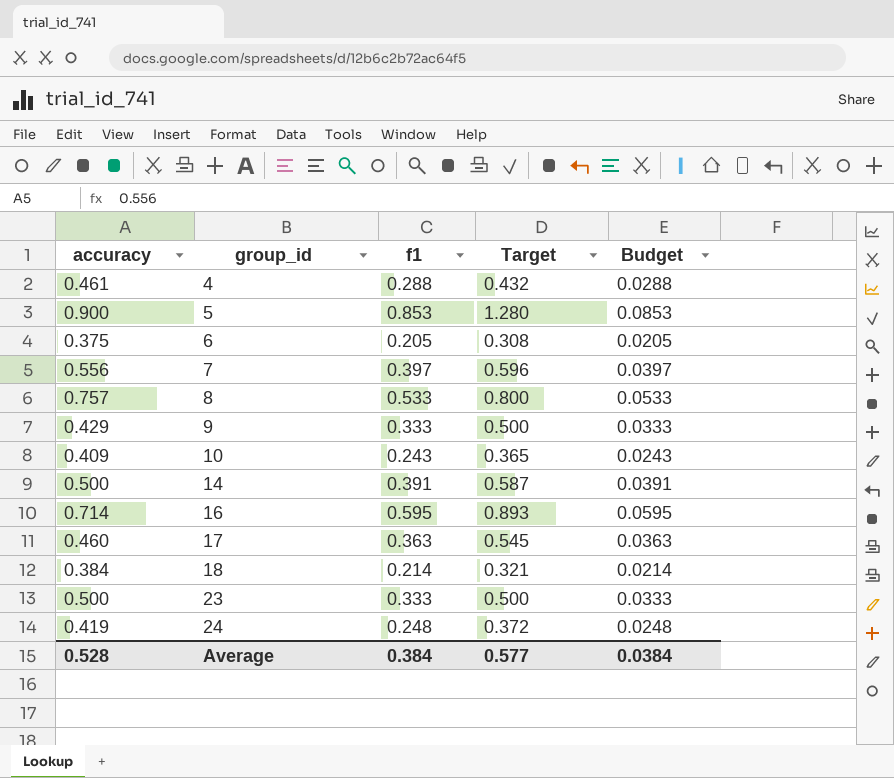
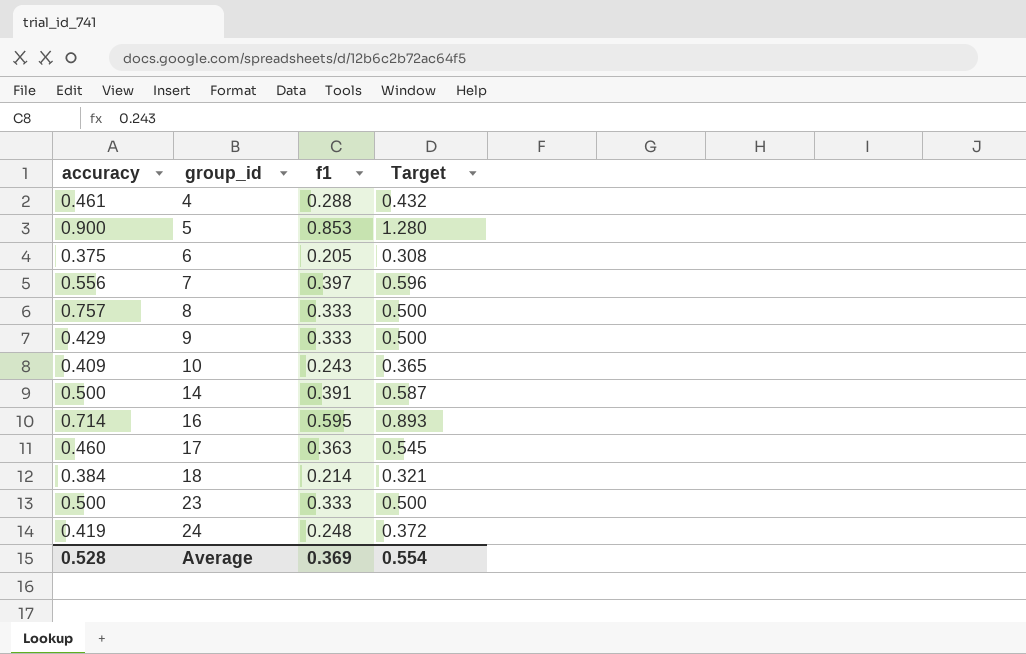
column Budget | formula: [f1] * 0.1 -> none
8 | f1: 0.533 -> 0.333
8 | Target: 0.800 -> 0.500
Average | f1: 0.384 -> 0.369
Average | Target: 0.577 -> 0.554

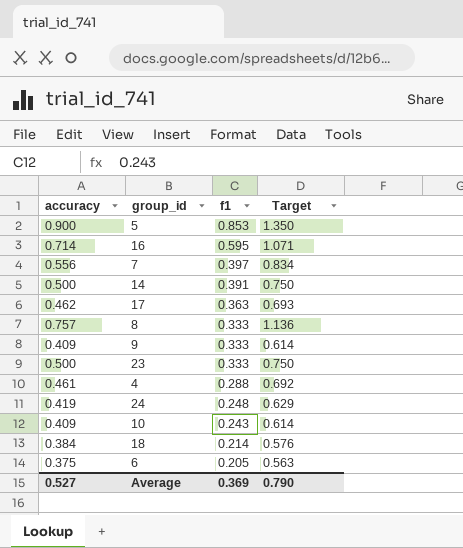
row order: group_id ascending -> f1 descending
column Target | formula: [f1] * 1.5 -> [accuracy] * 1.5
17 | accuracy: 0.460 -> 0.462
9 | accuracy: 0.429 -> 0.409
Average | accuracy: 0.528 -> 0.527
Average | Target: 0.554 -> 0.790

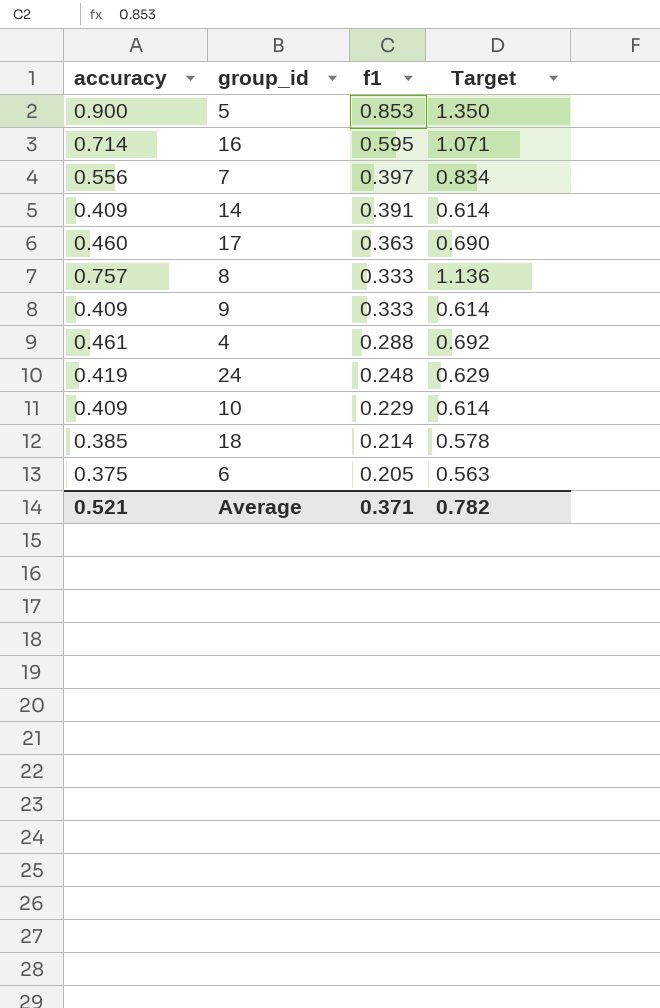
row 23: 0.500 | 0.333 | 0.750 -> none
14 | accuracy: 0.500 -> 0.409
14 | Target: 0.750 -> 0.614
17 | accuracy: 0.462 -> 0.460
17 | Target: 0.693 -> 0.690
10 | f1: 0.243 -> 0.229
18 | accuracy: 0.384 -> 0.385
18 | Target: 0.576 -> 0.578
Average | accuracy: 0.527 -> 0.521
Average | f1: 0.369 -> 0.371
Average | Target: 0.790 -> 0.782

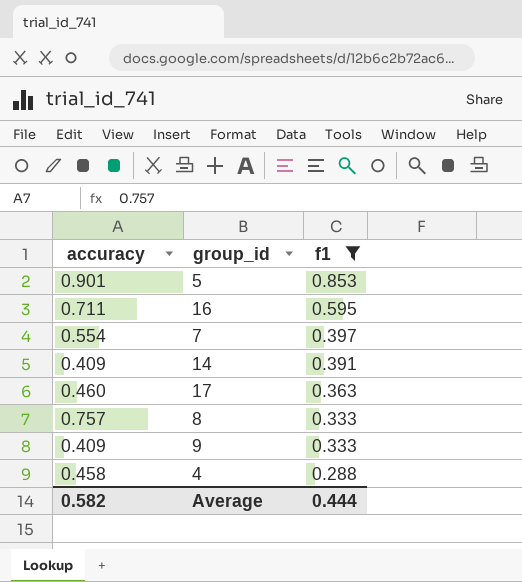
filter: none -> f1 >= 0.288
column Target | formula: [accuracy] * 1.5 -> none
5 | accuracy: 0.900 -> 0.901
16 | accuracy: 0.714 -> 0.711
7 | accuracy: 0.556 -> 0.554
4 | accuracy: 0.461 -> 0.458
Average | accuracy: 0.521 -> 0.582
Average | f1: 0.371 -> 0.444

